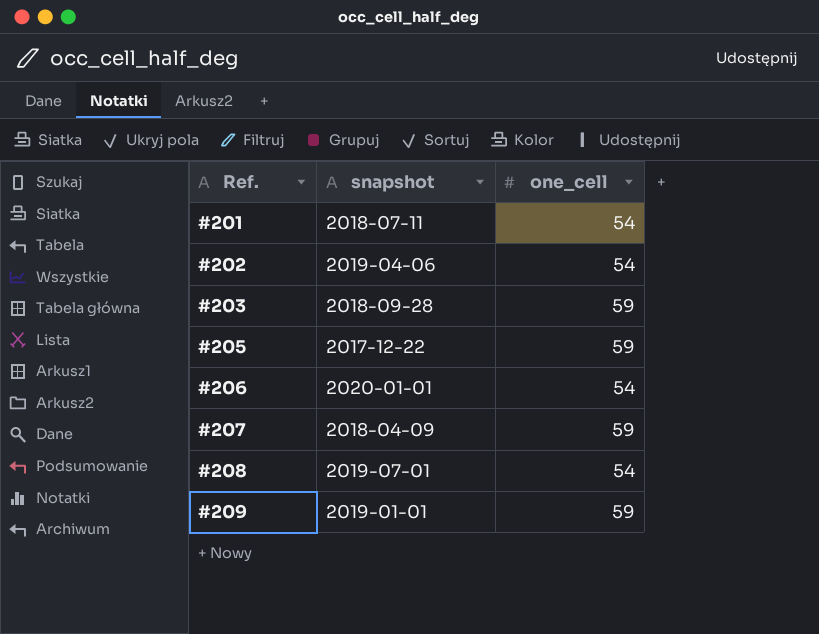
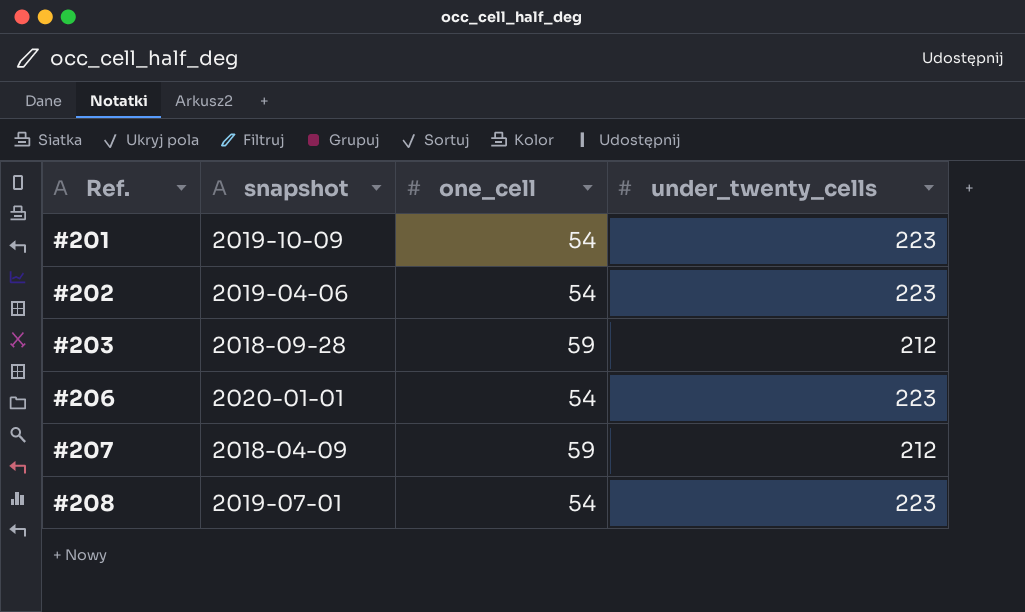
column under_twenty_cells | position: none -> 4
row #205: 2017-12-22 | 59 -> none
row #209: 2019-01-01 | 59 -> none
#201 | snapshot: 2018-07-11 -> 2019-10-09

